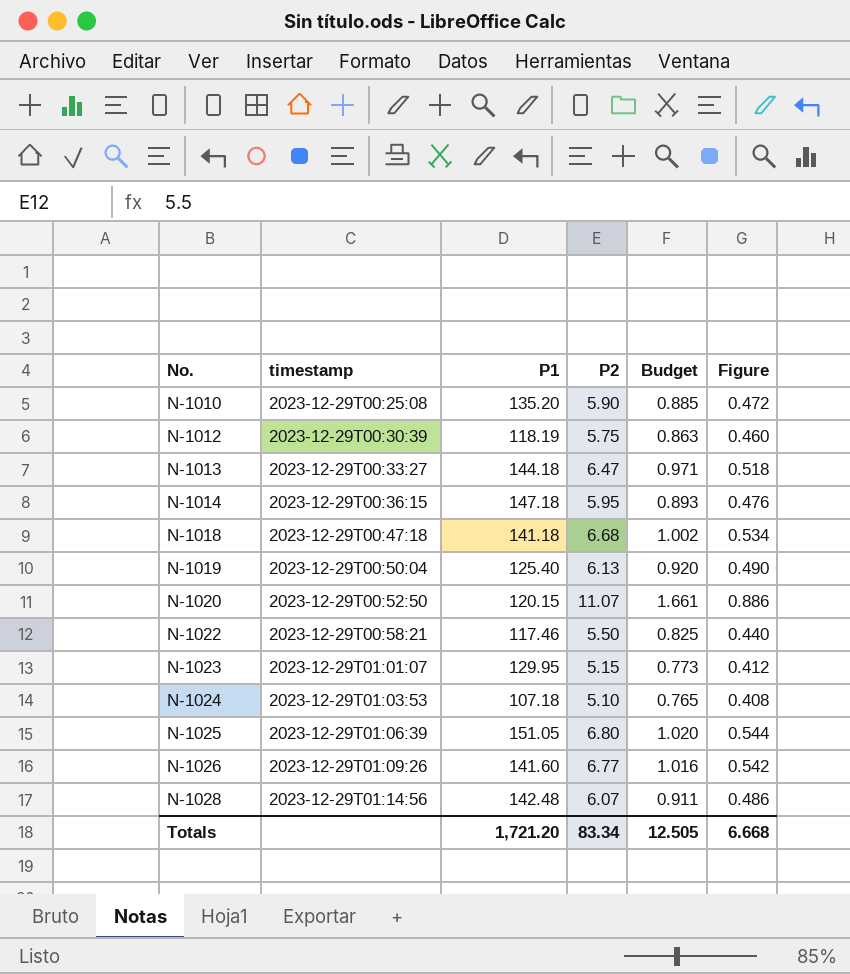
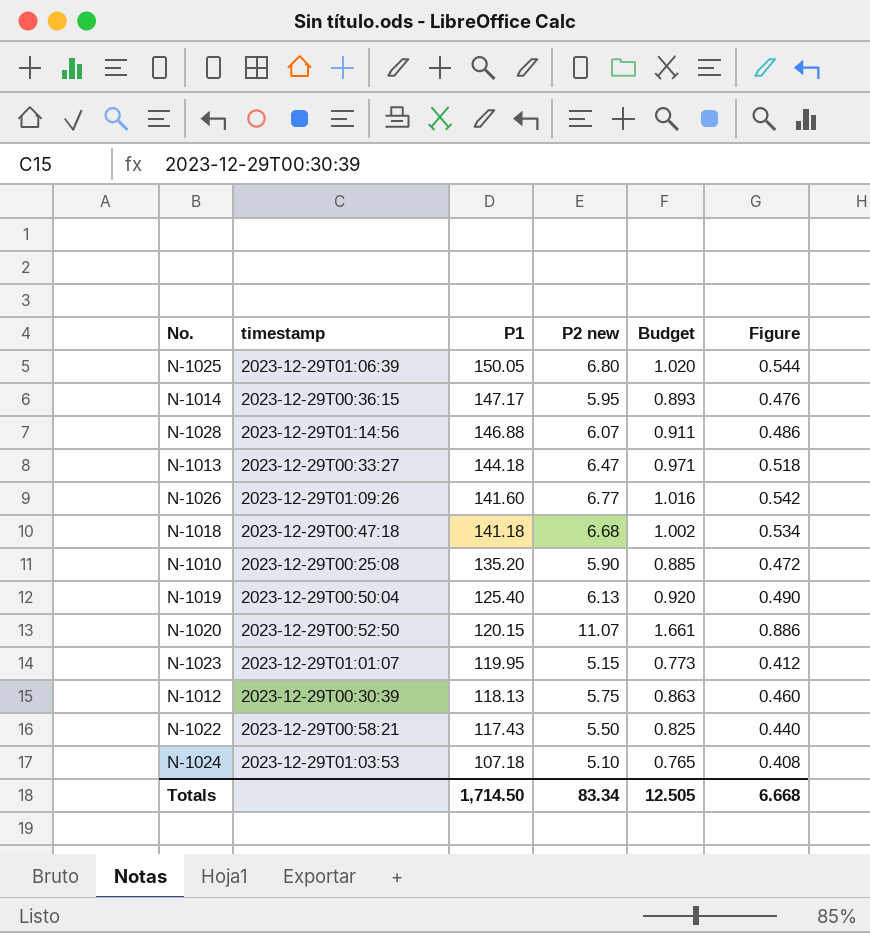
row order: No. ascending -> P1 descending
column name: P2 -> P2 new
N-1025 | P1: 151.05 -> 150.05
N-1014 | P1: 147.18 -> 147.17
N-1028 | P1: 142.48 -> 146.88
N-1023 | P1: 129.95 -> 119.95
N-1012 | P1: 118.19 -> 118.13
N-1022 | P1: 117.46 -> 117.43
Totals | P1: 1,721.20 -> 1,714.50

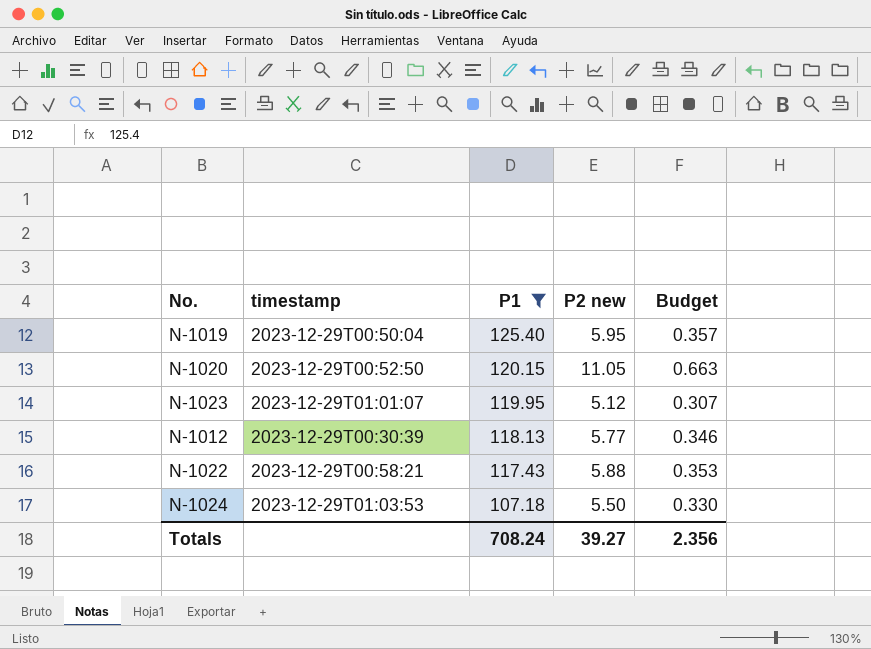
filter: none -> P1 <= 125.40
column Figure | formula: [P2 new] * 0.08 -> none
column Budget | formula: [P2 new] * 0.15 -> [P2 new] * 0.06
N-1019 | P2 new: 6.13 -> 5.95
N-1020 | P2 new: 11.07 -> 11.05
N-1023 | P2 new: 5.15 -> 5.12
N-1012 | P2 new: 5.75 -> 5.77
N-1022 | P2 new: 5.50 -> 5.88
N-1024 | P2 new: 5.10 -> 5.50
Totals | P1: 1,714.50 -> 708.24
Totals | P2 new: 83.34 -> 39.27
Totals | Budget: 12.505 -> 2.356

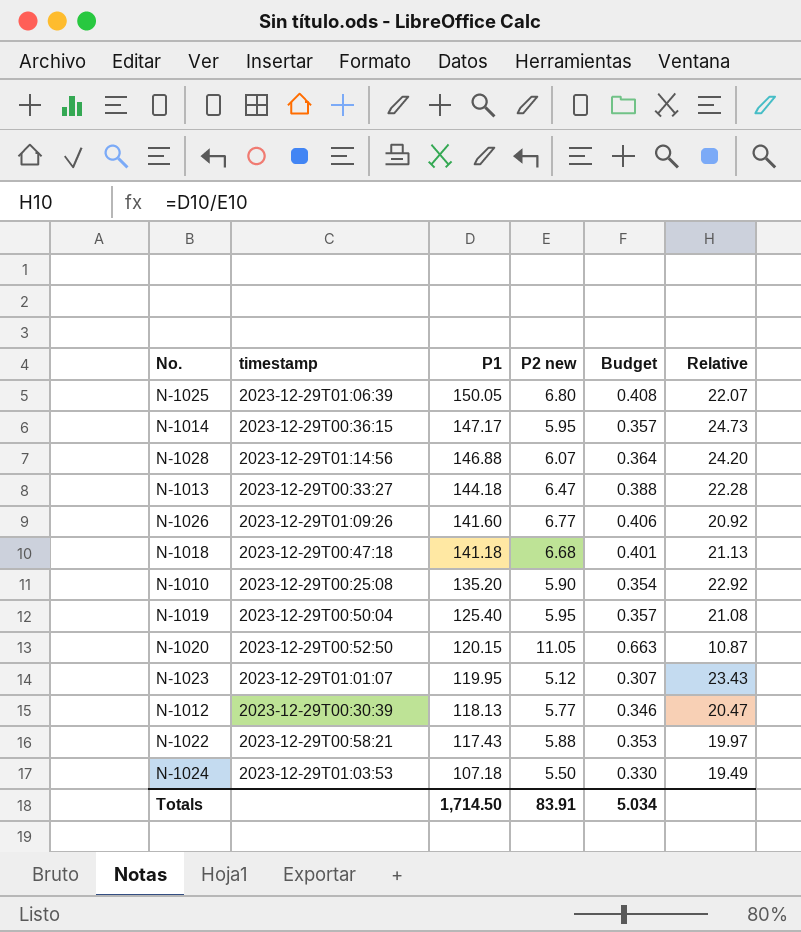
filter: P1 <= 125.40 -> none
column Relative | formula: none -> [P1] / [P2 new]
Totals | P1: 708.24 -> 1,714.50
Totals | P2 new: 39.27 -> 83.91
Totals | Budget: 2.356 -> 5.034

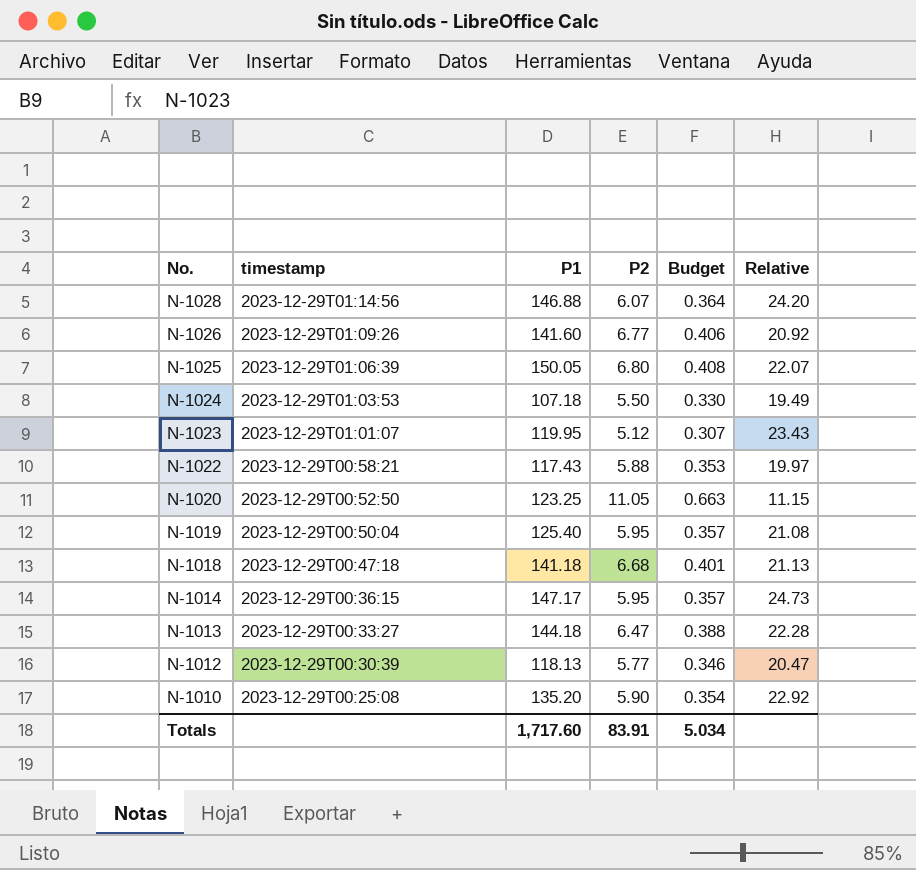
row order: P1 descending -> No. descending
column name: P2 new -> P2
N-1020 | P1: 120.15 -> 123.25
N-1020 | Relative: 10.87 -> 11.15
Totals | P1: 1,714.50 -> 1,717.60

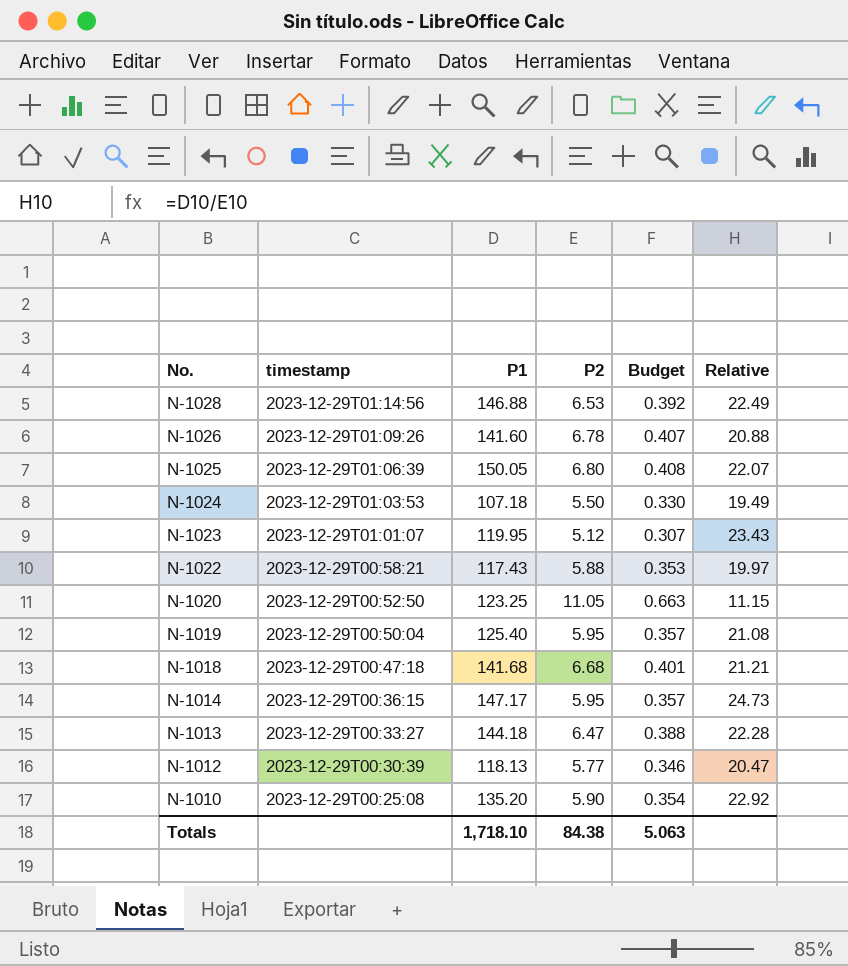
N-1028 | P2: 6.07 -> 6.53
N-1028 | Budget: 0.364 -> 0.392
N-1028 | Relative: 24.20 -> 22.49
N-1026 | P2: 6.77 -> 6.78
N-1026 | Budget: 0.406 -> 0.407
N-1026 | Relative: 20.92 -> 20.88
N-1018 | P1: 141.18 -> 141.68
N-1018 | Relative: 21.13 -> 21.21
Totals | P1: 1,717.60 -> 1,718.10
Totals | P2: 83.91 -> 84.38
Totals | Budget: 5.034 -> 5.063

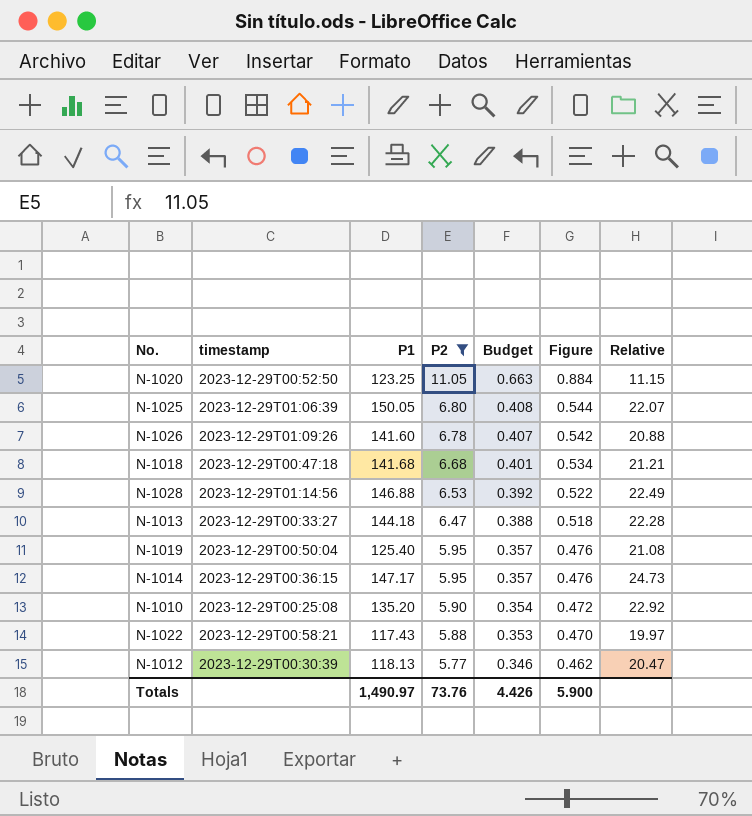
filter: none -> P2 >= 5.77
row order: No. descending -> P2 descending
column Figure | formula: none -> [P2] * 0.08
Totals | P1: 1,718.10 -> 1,490.97
Totals | P2: 84.38 -> 73.76
Totals | Budget: 5.063 -> 4.426

